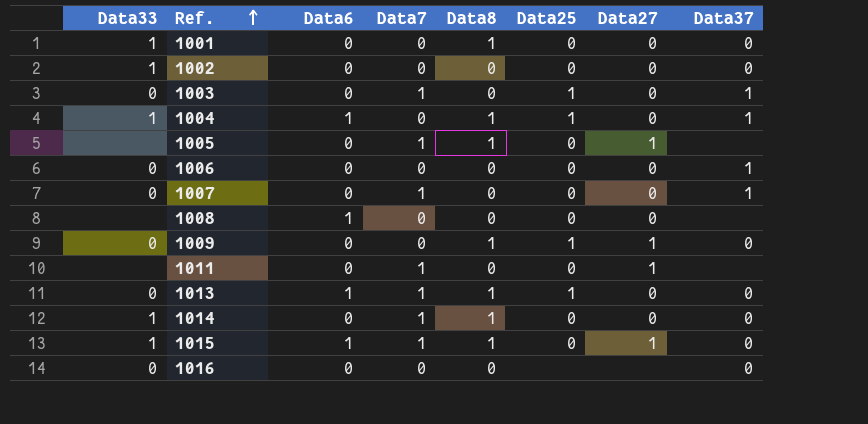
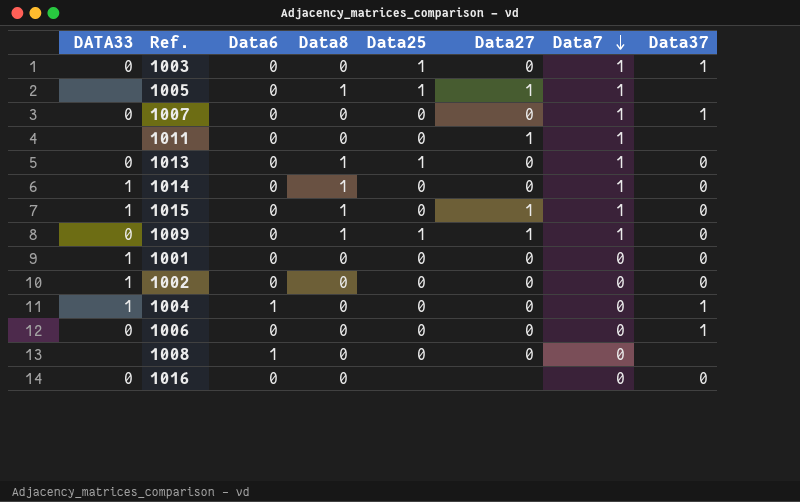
row order: Ref. ascending -> Data7 descending
column name: Data33 -> DATA33
column Data7 | position: 4 -> 7
1005 | Data25: 0 -> 1
1013 | Data6: 1 -> 0
1015 | Data6: 1 -> 0
1009 | Data7: 0 -> 1
1001 | Data8: 1 -> 0
1004 | Data8: 1 -> 0
1004 | Data25: 1 -> 0

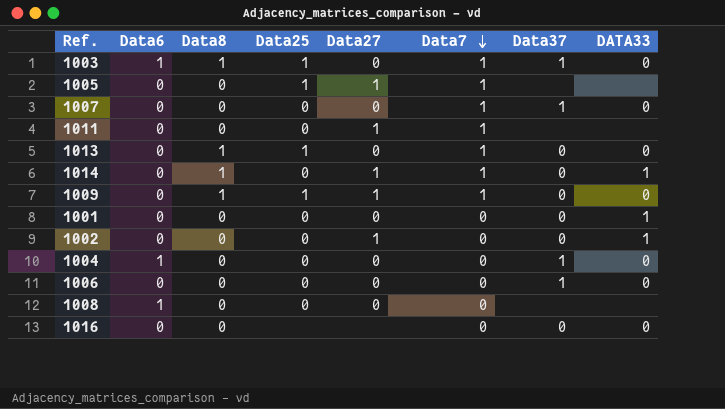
column DATA33 | position: 1 -> 8
row 1015: 1 | 0 | 1 | 0 | 1 | 1 | 0 -> none
1003 | Data6: 0 -> 1
1003 | Data8: 0 -> 1
1005 | Data8: 1 -> 0
1014 | Data27: 0 -> 1
1002 | Data27: 0 -> 1
1004 | DATA33: 1 -> 0

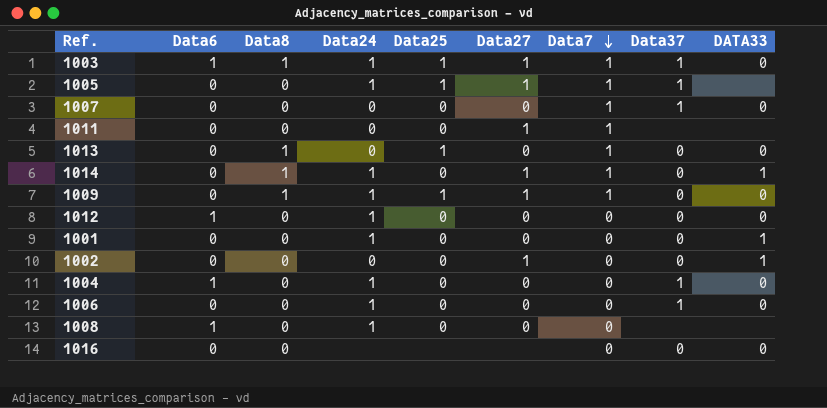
column Data24 | position: none -> 4
1003 | Data27: 0 -> 1
1005 | Data37: none -> 1
row 1012: none -> 1 | 0 | 1 | 0 | 0 | 0 | 0 | 0

